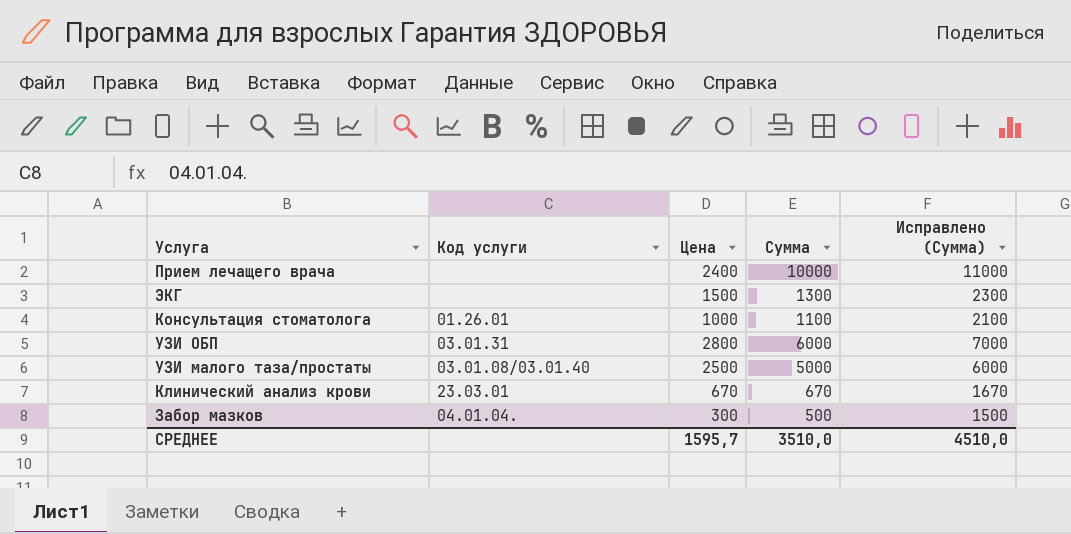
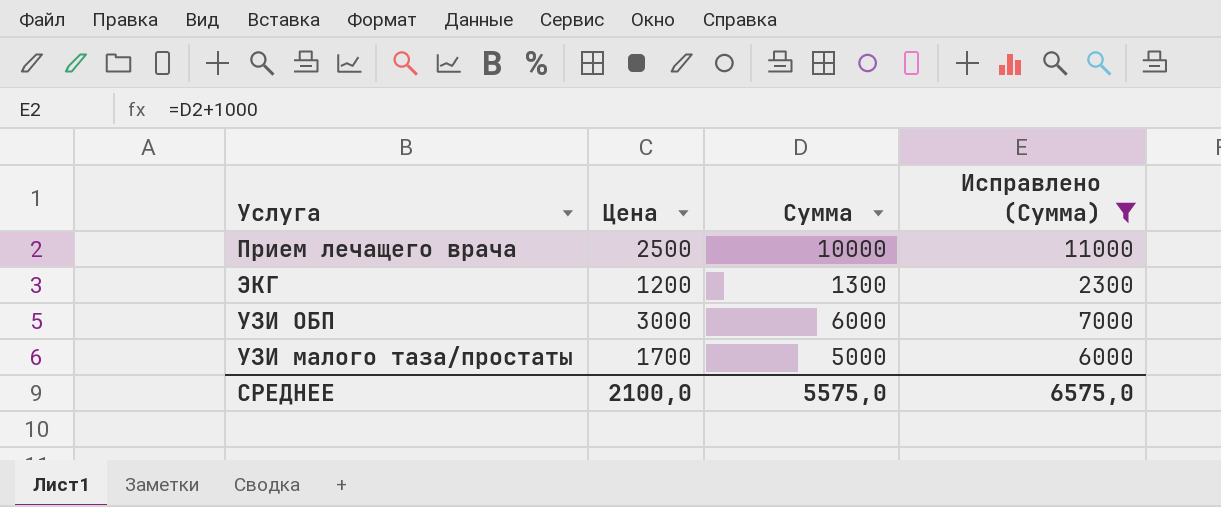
filter: none -> Исправлено (Сумма) >= 2300
column Код услуги | position: 2 -> none
Прием лечащего врача | Цена: 2400 -> 2500
ЭКГ | Цена: 1500 -> 1200
УЗИ ОБП | Цена: 2800 -> 3000
УЗИ малого таза/простаты | Цена: 2500 -> 1700
СРЕДНЕЕ | Цена: 1595,7 -> 2100,0
СРЕДНЕЕ | Сумма: 3510,0 -> 5575,0
СРЕДНЕЕ | Исправлено (Сумма): 4510,0 -> 6575,0

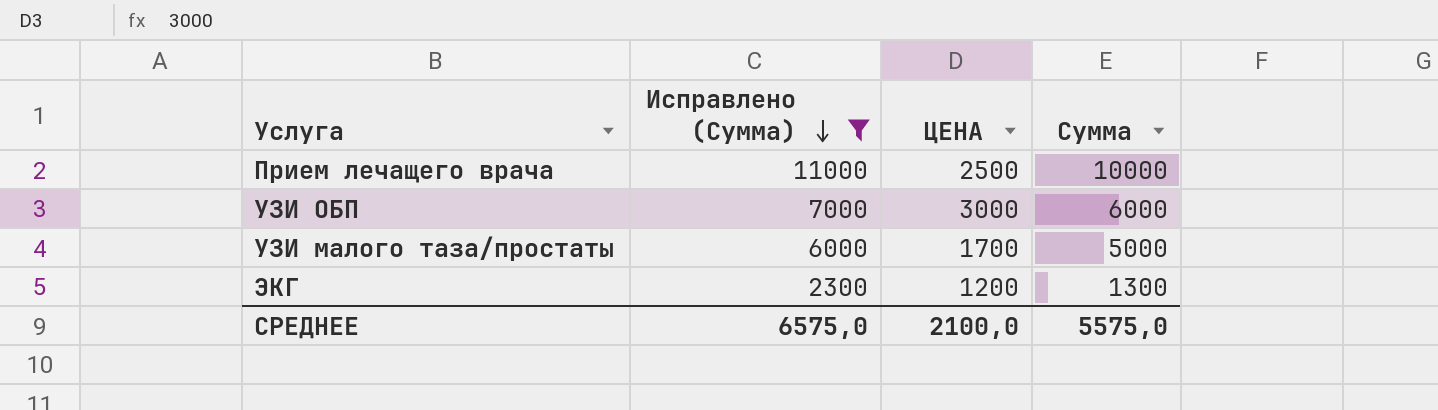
row order: none -> Исправлено (Сумма) descending
column Исправлено (Сумма) | position: 4 -> 2
column name: Цена -> ЦЕНА

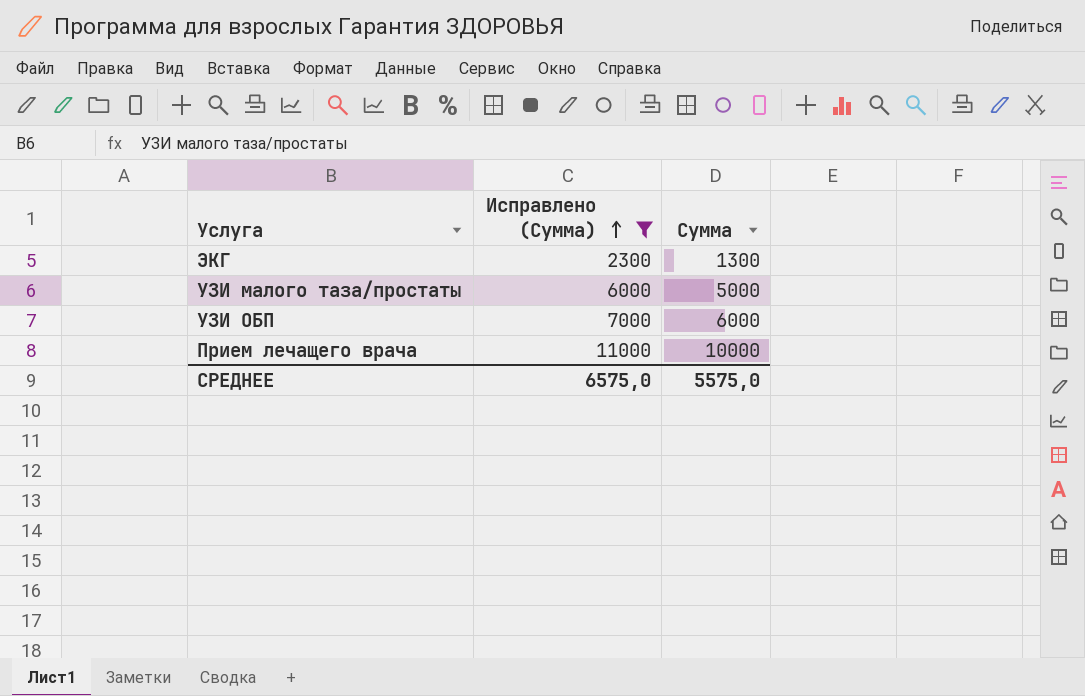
row order: Исправлено (Сумма) descending -> Исправлено (Сумма) ascending
column ЦЕНА | position: 3 -> none

